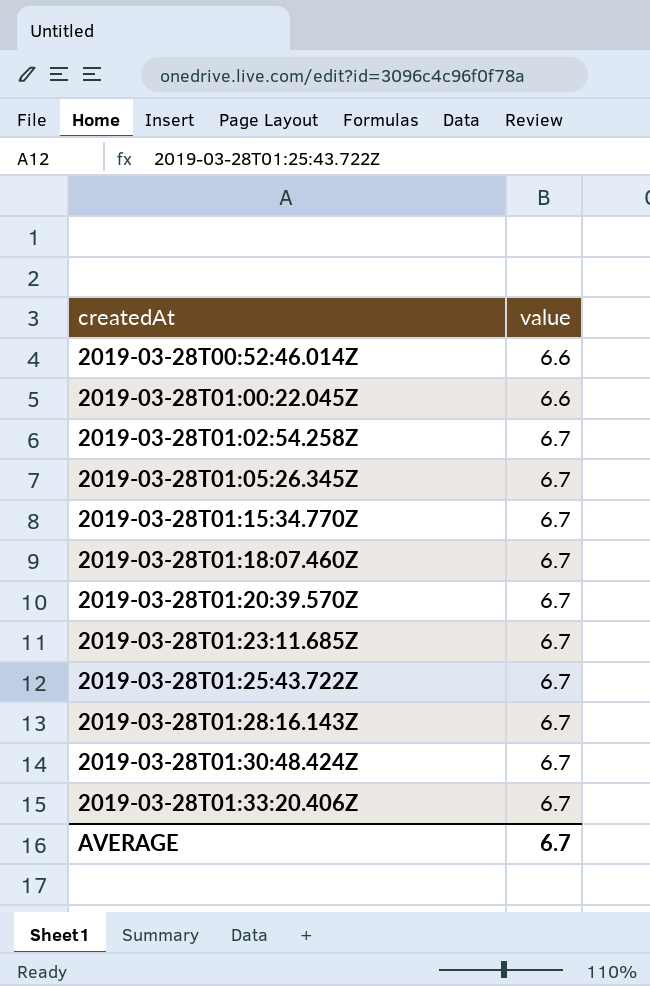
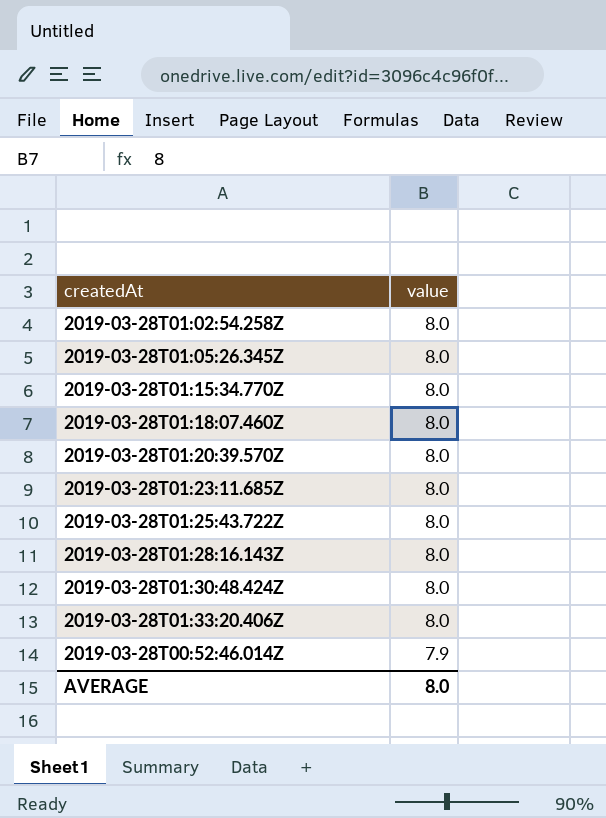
row order: createdAt ascending -> value descending
row 2019-03-28T01:00:22.045Z: 6.6 -> none
2019-03-28T01:02:54.258Z | value: 6.7 -> 8.0
2019-03-28T01:05:26.345Z | value: 6.7 -> 8.0
2019-03-28T01:15:34.770Z | value: 6.7 -> 8.0
2019-03-28T01:18:07.460Z | value: 6.7 -> 8.0
2019-03-28T01:20:39.570Z | value: 6.7 -> 8.0
2019-03-28T01:23:11.685Z | value: 6.7 -> 8.0
2019-03-28T01:25:43.722Z | value: 6.7 -> 8.0
2019-03-28T01:28:16.143Z | value: 6.7 -> 8.0
2019-03-28T01:30:48.424Z | value: 6.7 -> 8.0
2019-03-28T01:33:20.406Z | value: 6.7 -> 8.0
2019-03-28T00:52:46.014Z | value: 6.6 -> 7.9
AVERAGE | value: 6.7 -> 8.0

